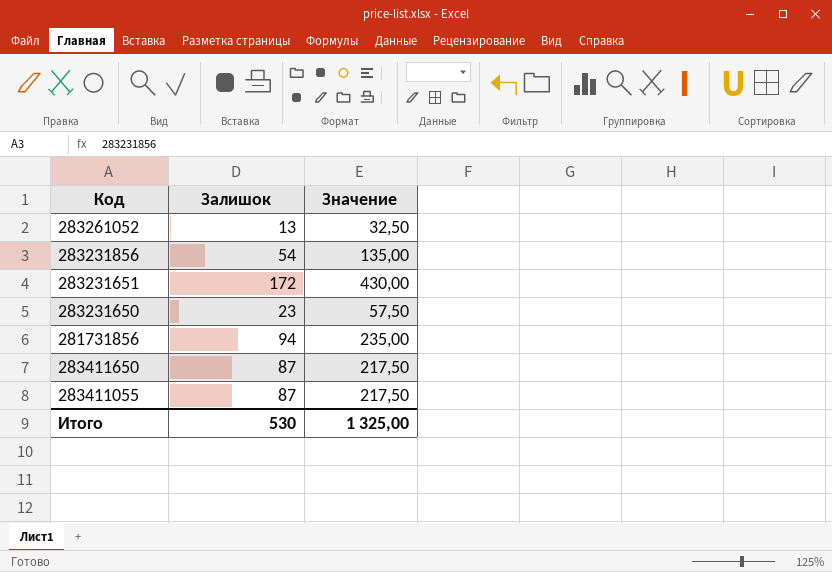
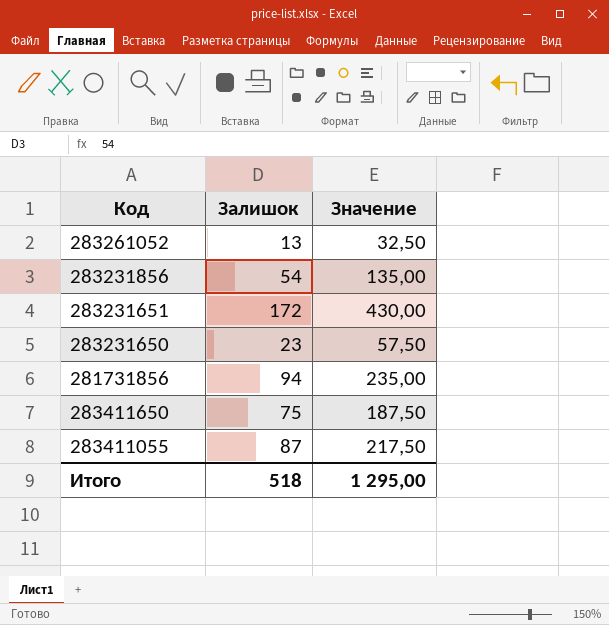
283411650 | Залишок: 87 -> 75
283411650 | Значение: 217,50 -> 187,50
Итого | Залишок: 530 -> 518
Итого | Значение: 1 325,00 -> 1 295,00

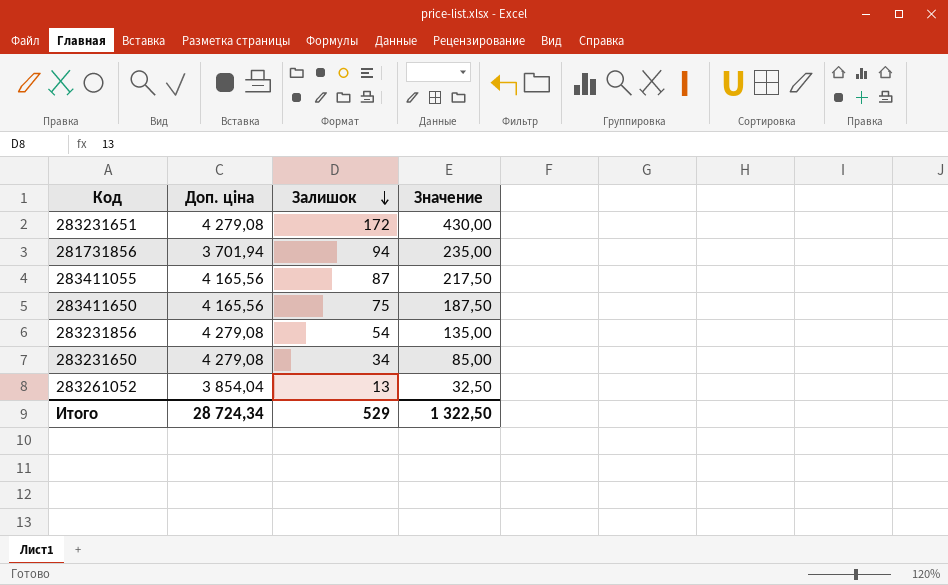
row order: none -> Залишок descending
column Доп. ціна | position: none -> 2
283231650 | Залишок: 23 -> 34
283231650 | Значение: 57,50 -> 85,00
Итого | Залишок: 518 -> 529
Итого | Значение: 1 295,00 -> 1 322,50

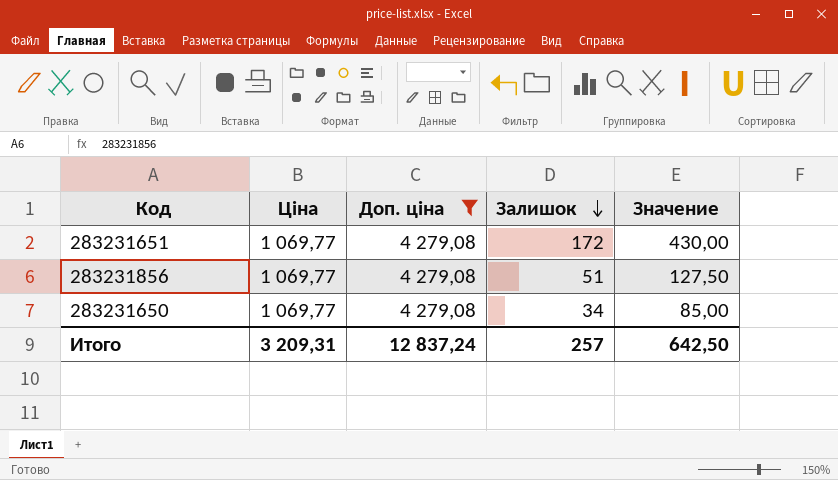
filter: none -> Доп. ціна = 4 279,08
column Ціна | position: none -> 2
283231856 | Залишок: 54 -> 51
283231856 | Значение: 135,00 -> 127,50
Итого | Доп. ціна: 28 724,34 -> 12 837,24
Итого | Залишок: 529 -> 257
Итого | Значение: 1 322,50 -> 642,50

